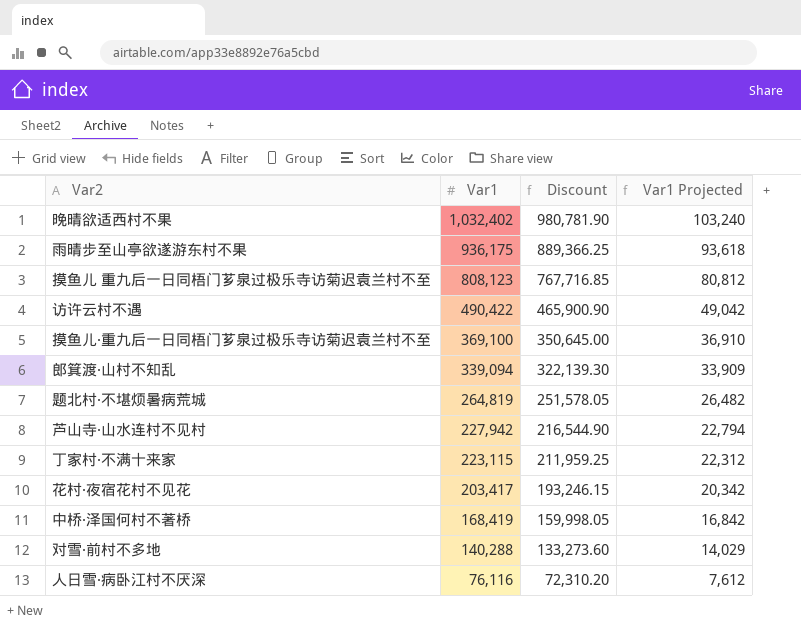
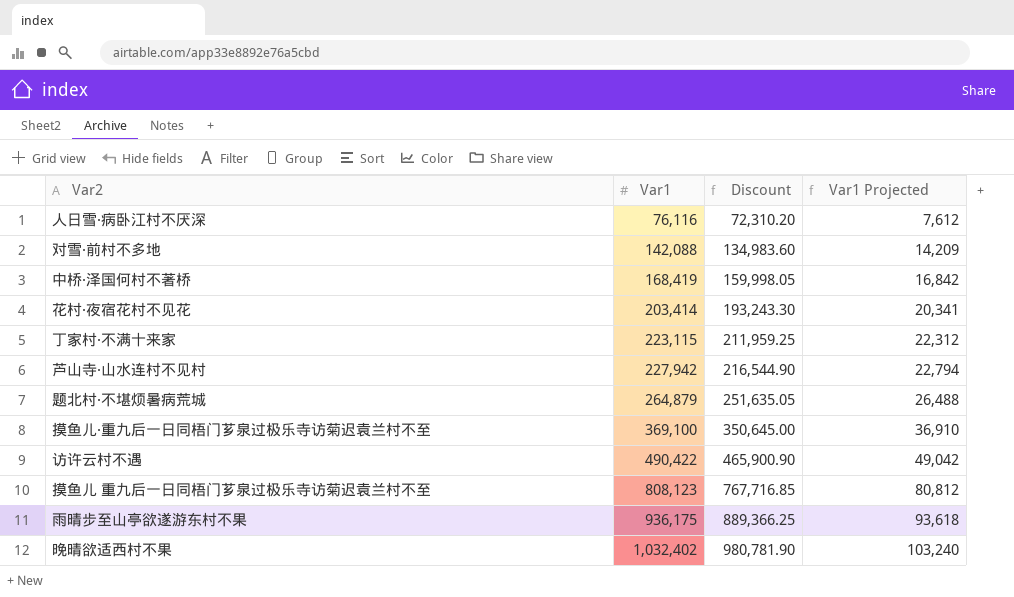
row order: Var1 descending -> Var1 ascending
row 郎箕渡·山村不知乱: 339,094 | 322,139.30 | 33,909 -> none
对雪·前村不多地 | Var1: 140,288 -> 142,088
对雪·前村不多地 | Discount: 133,273.60 -> 134,983.60
对雪·前村不多地 | Var1 Projected: 14,029 -> 14,209
花村·夜宿花村不见花 | Var1: 203,417 -> 203,414
花村·夜宿花村不见花 | Discount: 193,246.15 -> 193,243.30
花村·夜宿花村不见花 | Var1 Projected: 20,342 -> 20,341
题北村·不堪烦暑病荒城 | Var1: 264,819 -> 264,879
题北村·不堪烦暑病荒城 | Discount: 251,578.05 -> 251,635.05
题北村·不堪烦暑病荒城 | Var1 Projected: 26,482 -> 26,488

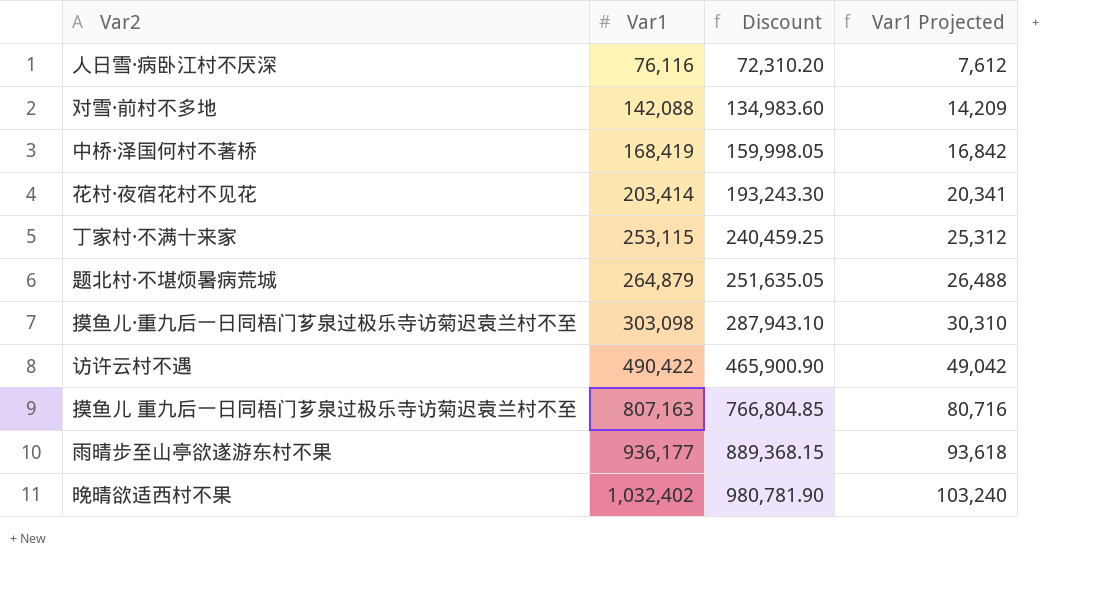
row 芦山寺·山水连村不见村: 227,942 | 216,544.90 | 22,794 -> none
丁家村·不满十来家 | Var1: 223,115 -> 253,115
丁家村·不满十来家 | Discount: 211,959.25 -> 240,459.25
丁家村·不满十来家 | Var1 Projected: 22,312 -> 25,312
摸鱼儿·重九后一日同梧门芗泉过极乐寺访菊迟袁兰村不至 | Var1: 369,100 -> 303,098
摸鱼儿·重九后一日同梧门芗泉过极乐寺访菊迟袁兰村不至 | Discount: 350,645.00 -> 287,943.10
摸鱼儿·重九后一日同梧门芗泉过极乐寺访菊迟袁兰村不至 | Var1 Projected: 36,910 -> 30,310
摸鱼儿 重九后一日同梧门芗泉过极乐寺访菊迟袁兰村不至 | Var1: 808,123 -> 807,163
摸鱼儿 重九后一日同梧门芗泉过极乐寺访菊迟袁兰村不至 | Discount: 767,716.85 -> 766,804.85
摸鱼儿 重九后一日同梧门芗泉过极乐寺访菊迟袁兰村不至 | Var1 Projected: 80,812 -> 80,716
雨晴步至山亭欲遂游东村不果 | Var1: 936,175 -> 936,177
雨晴步至山亭欲遂游东村不果 | Discount: 889,366.25 -> 889,368.15

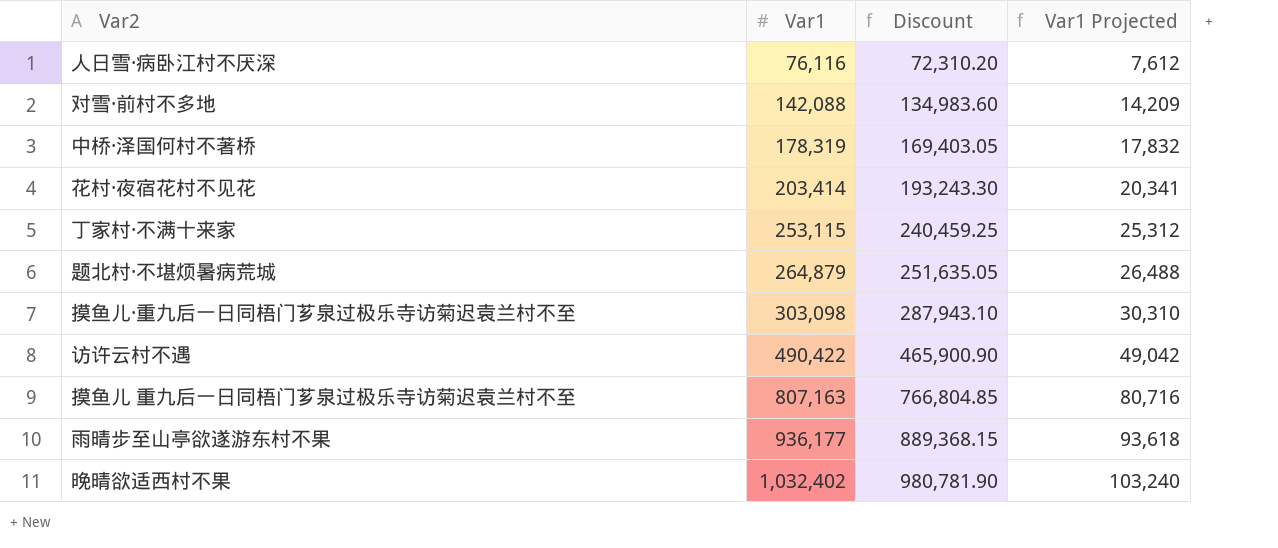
中桥·泽国何村不著桥 | Var1: 168,419 -> 178,319
中桥·泽国何村不著桥 | Discount: 159,998.05 -> 169,403.05
中桥·泽国何村不著桥 | Var1 Projected: 16,842 -> 17,832

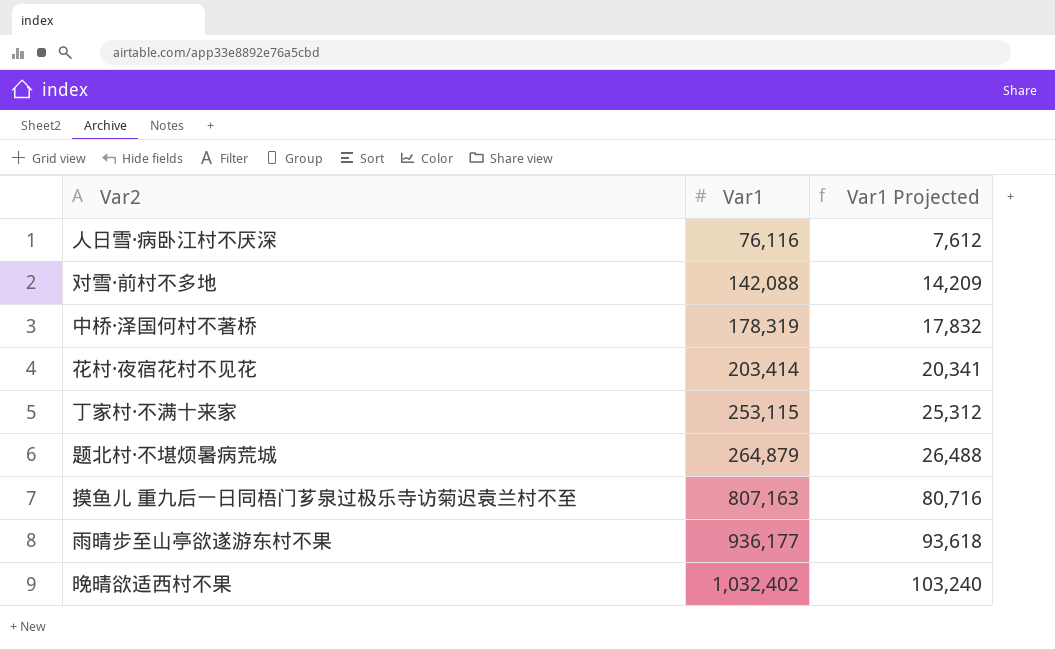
column Discount | formula: [Var1] * 0.95 -> none
row 摸鱼儿·重九后一日同梧门芗泉过极乐寺访菊迟袁兰村不至: 303,098 | 287,943.10 | 30,310 -> none
row 访许云村不遇: 490,422 | 465,900.90 | 49,042 -> none

